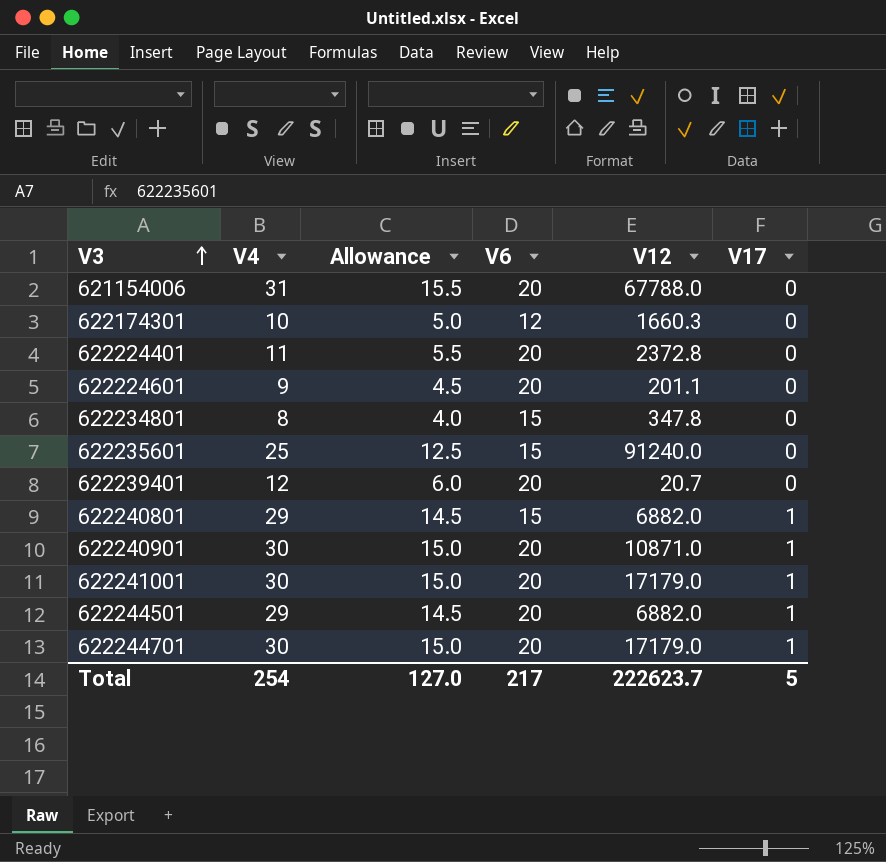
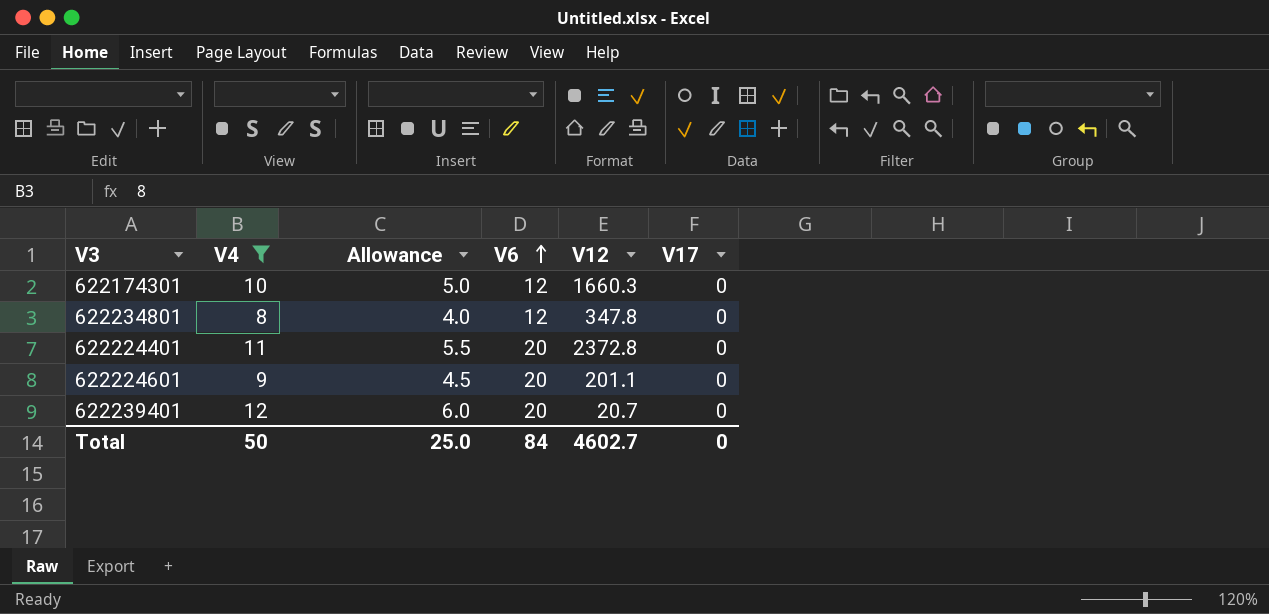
filter: none -> V4 <= 12
row order: V3 ascending -> V6 ascending
622234801 | V6: 15 -> 12
Total | V4: 254 -> 50
Total | Allowance: 127.0 -> 25.0
Total | V6: 217 -> 84
Total | V12: 222623.7 -> 4602.7
Total | V17: 5 -> 0

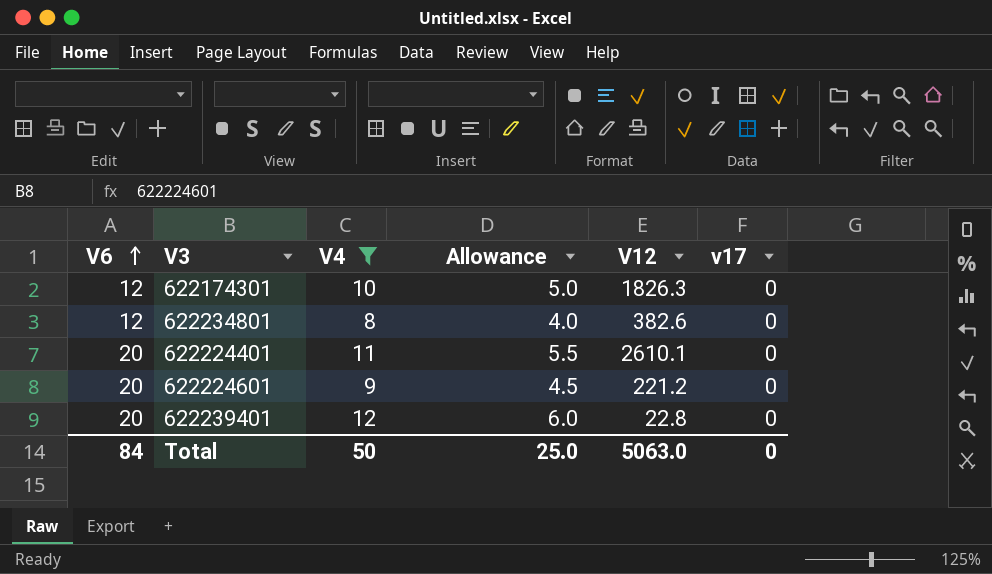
column V6 | position: 4 -> 1
column name: V17 -> v17
622174301 | V12: 1660.3 -> 1826.3
622234801 | V12: 347.8 -> 382.6
622224401 | V12: 2372.8 -> 2610.1
622224601 | V12: 201.1 -> 221.2
622239401 | V12: 20.7 -> 22.8
Total | V12: 4602.7 -> 5063.0

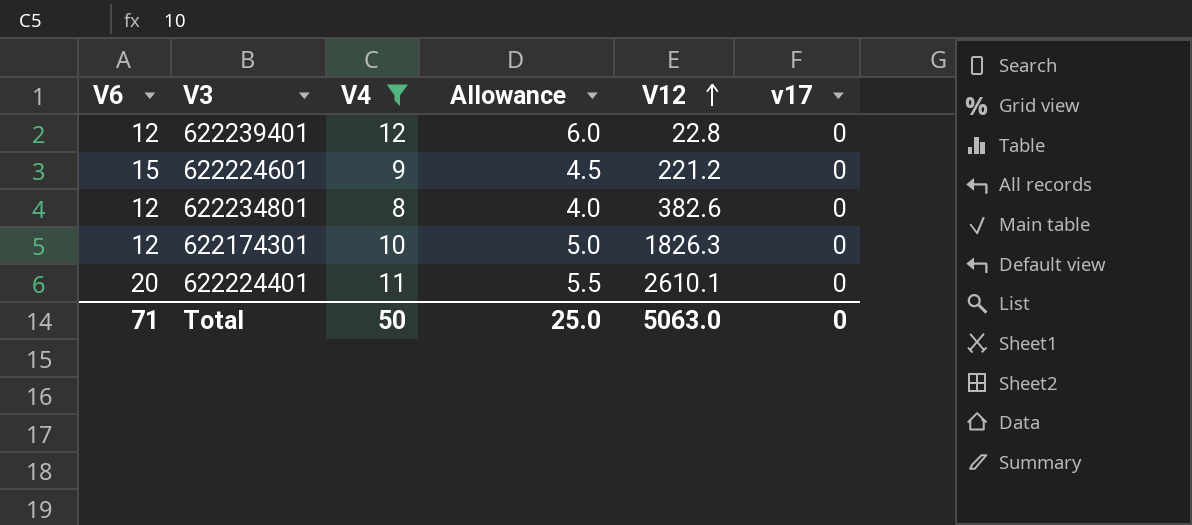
row order: V6 ascending -> V12 ascending
622239401 | V6: 20 -> 12
622224601 | V6: 20 -> 15
Total | V6: 84 -> 71

